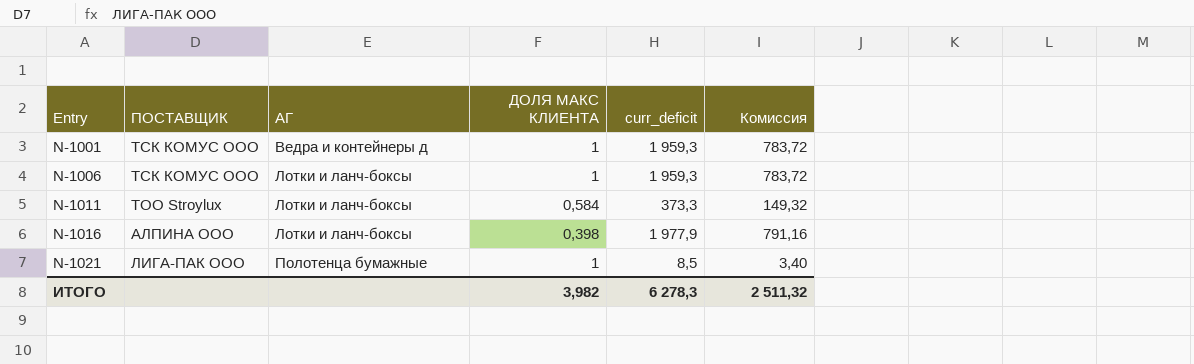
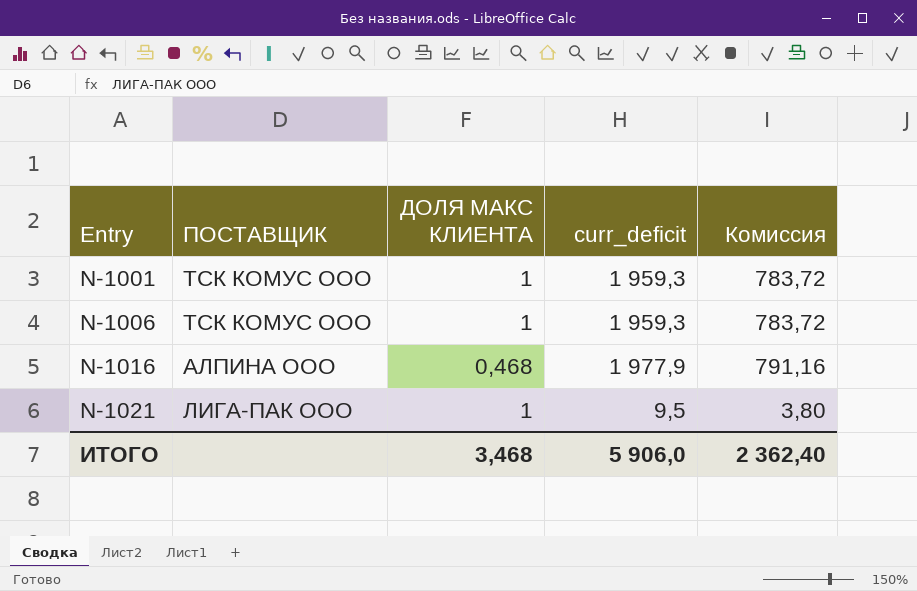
column АГ | position: 3 -> none
row N-1011: ТОО Stroylux | Лотки и ланч-боксы | 0,584 | 373,3 | 149,32 -> none
N-1016 | ДОЛЯ МАКС КЛИЕНТА: 0,398 -> 0,468
N-1021 | curr_deficit: 8,5 -> 9,5
N-1021 | Комиссия: 3,40 -> 3,80
ИТОГО | ДОЛЯ МАКС КЛИЕНТА: 3,982 -> 3,468
ИТОГО | curr_deficit: 6 278,3 -> 5 906,0
ИТОГО | Комиссия: 2 511,32 -> 2 362,40

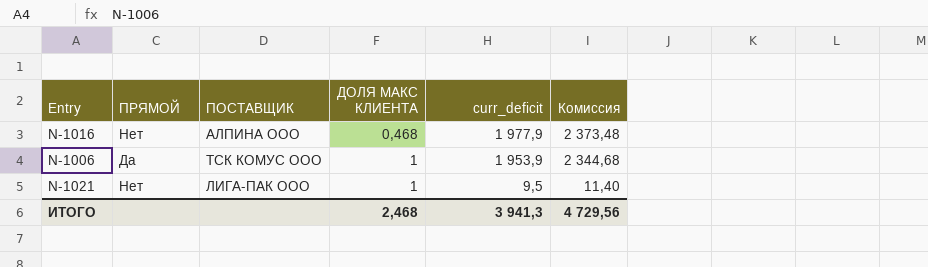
row order: Entry ascending -> ДОЛЯ МАКС КЛИЕНТА ascending
column ПРЯМОЙ | position: none -> 2
column Комиссия | formula: [curr_deficit] * 0,4 -> [curr_deficit] * 1,2
row N-1001: ТСК КОМУС ООО | 1 | 1 959,3 | 783,72 -> none
N-1006 | curr_deficit: 1 959,3 -> 1 953,9
ИТОГО | ДОЛЯ МАКС КЛИЕНТА: 3,468 -> 2,468
ИТОГО | curr_deficit: 5 906,0 -> 3 941,3
ИТОГО | Комиссия: 2 362,40 -> 4 729,56

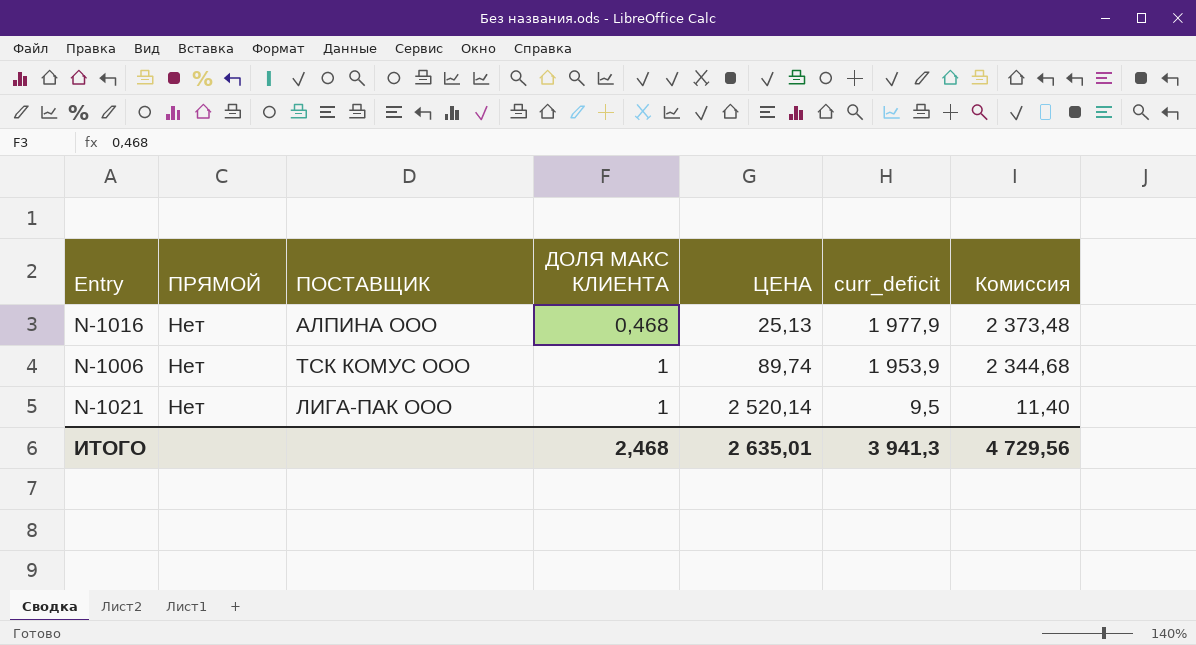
column ЦЕНА | position: none -> 5
N-1006 | ПРЯМОЙ: Да -> Нет

